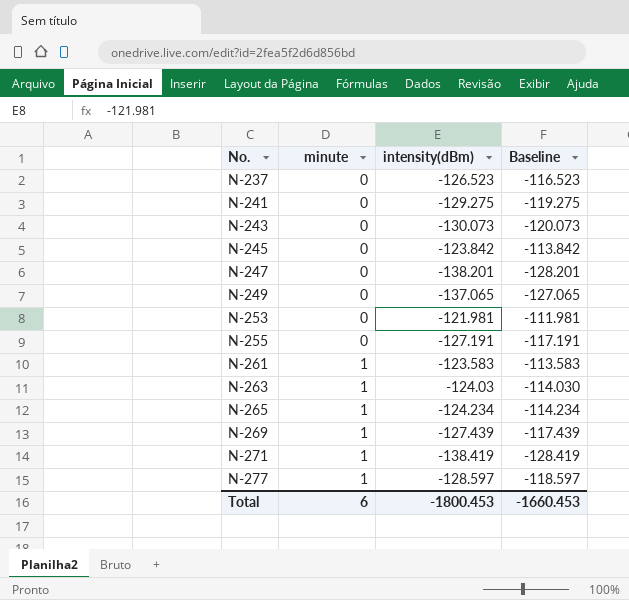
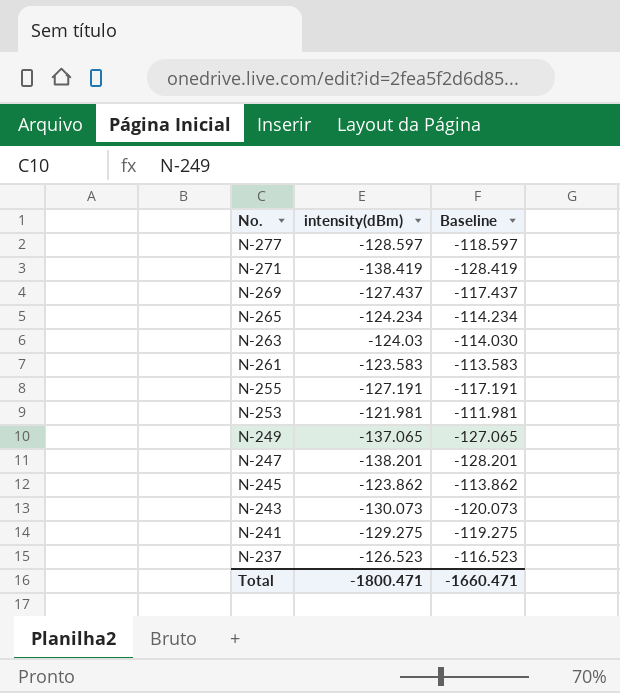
row order: No. ascending -> No. descending
column minute | position: 2 -> none
N-269 | intensity(dBm): -127.439 -> -127.437
N-269 | Baseline: -117.439 -> -117.437
N-245 | intensity(dBm): -123.842 -> -123.862
N-245 | Baseline: -113.842 -> -113.862
Total | intensity(dBm): -1800.453 -> -1800.471
Total | Baseline: -1660.453 -> -1660.471

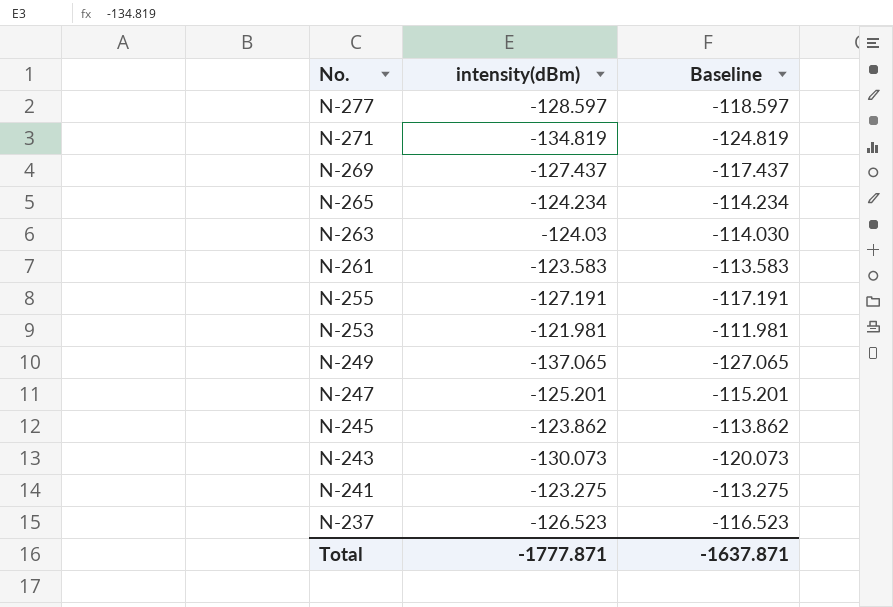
N-271 | intensity(dBm): -138.419 -> -134.819
N-271 | Baseline: -128.419 -> -124.819
N-247 | intensity(dBm): -138.201 -> -125.201
N-247 | Baseline: -128.201 -> -115.201
N-241 | intensity(dBm): -129.275 -> -123.275
N-241 | Baseline: -119.275 -> -113.275
Total | intensity(dBm): -1800.471 -> -1777.871
Total | Baseline: -1660.471 -> -1637.871

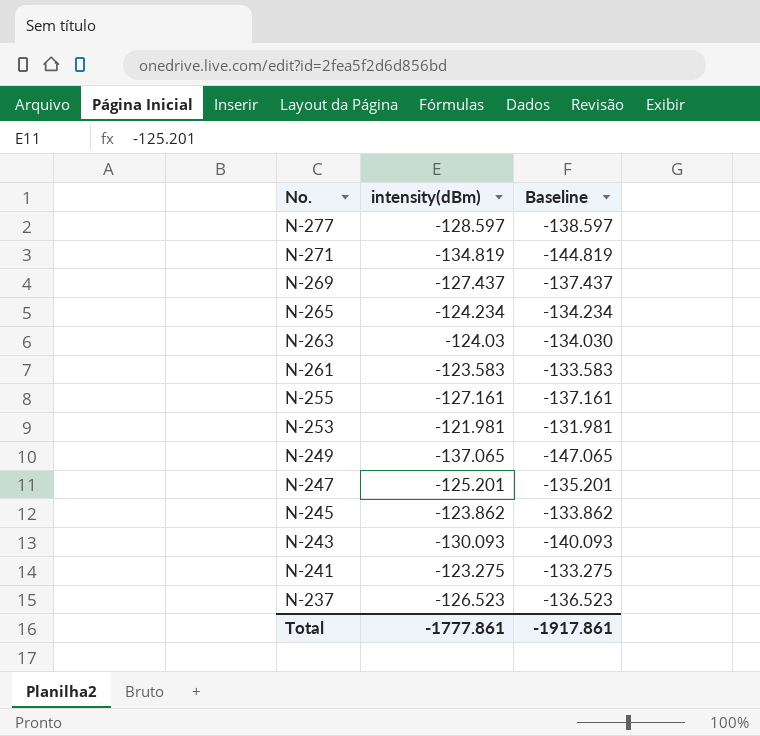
column Baseline | formula: [intensity(dBm)] + 10 -> [intensity(dBm)] - 10
N-255 | intensity(dBm): -127.191 -> -127.161
N-243 | intensity(dBm): -130.073 -> -130.093
Total | intensity(dBm): -1777.871 -> -1777.861
Total | Baseline: -1637.871 -> -1917.861

